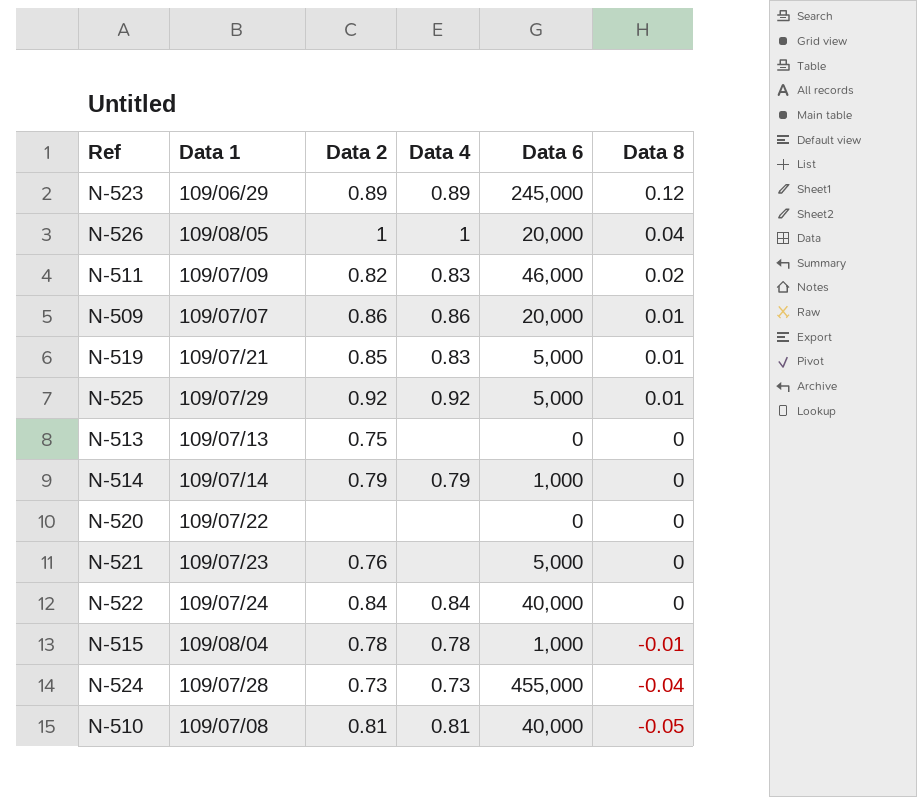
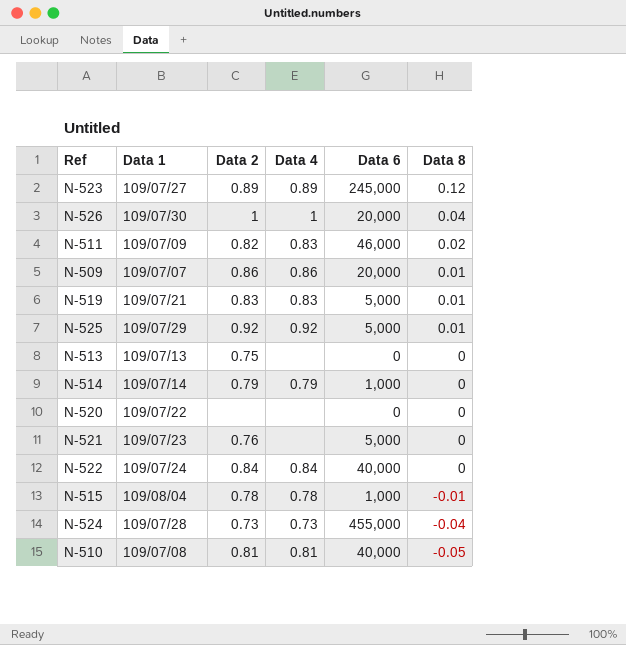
N-523 | Data 1: 109/06/29 -> 109/07/27
N-526 | Data 1: 109/08/05 -> 109/07/30
N-519 | Data 2: 0.85 -> 0.83

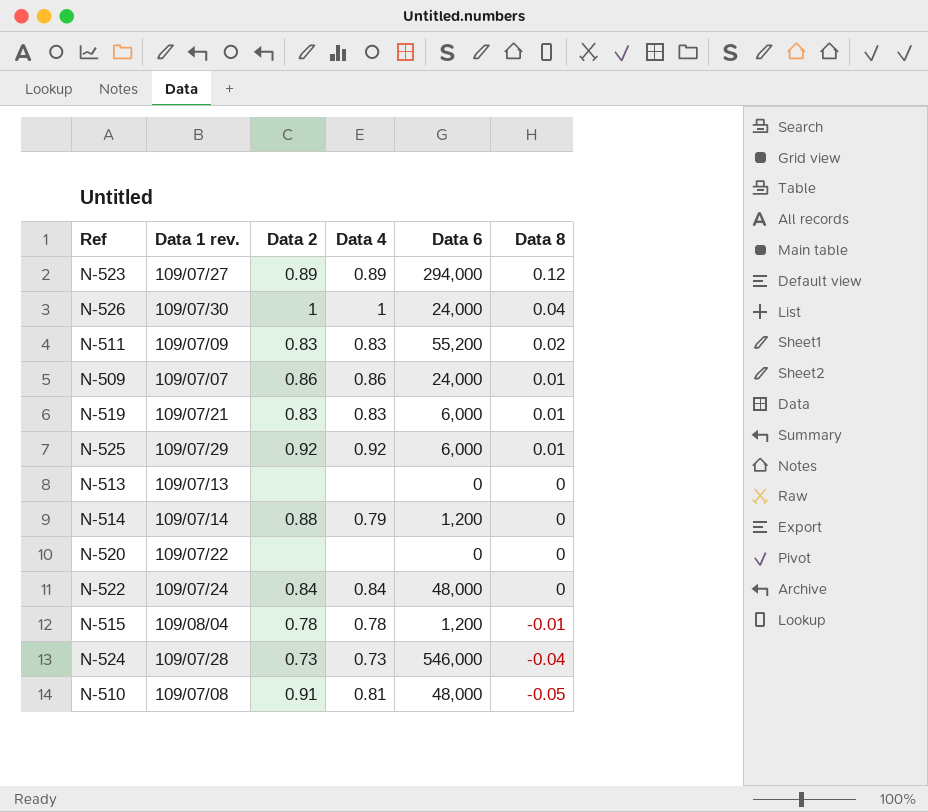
column name: Data 1 -> Data 1 rev.
row N-521: 109/07/23 | 0.76 | none | 5,000 | 0 -> none
N-523 | Data 6: 245,000 -> 294,000
N-526 | Data 6: 20,000 -> 24,000
N-511 | Data 2: 0.82 -> 0.83
N-511 | Data 6: 46,000 -> 55,200
N-509 | Data 6: 20,000 -> 24,000
N-519 | Data 6: 5,000 -> 6,000
N-525 | Data 6: 5,000 -> 6,000
N-513 | Data 2: 0.75 -> none
N-514 | Data 2: 0.79 -> 0.88
N-514 | Data 6: 1,000 -> 1,200
N-522 | Data 6: 40,000 -> 48,000
N-515 | Data 6: 1,000 -> 1,200
N-524 | Data 6: 455,000 -> 546,000
N-510 | Data 2: 0.81 -> 0.91
N-510 | Data 6: 40,000 -> 48,000

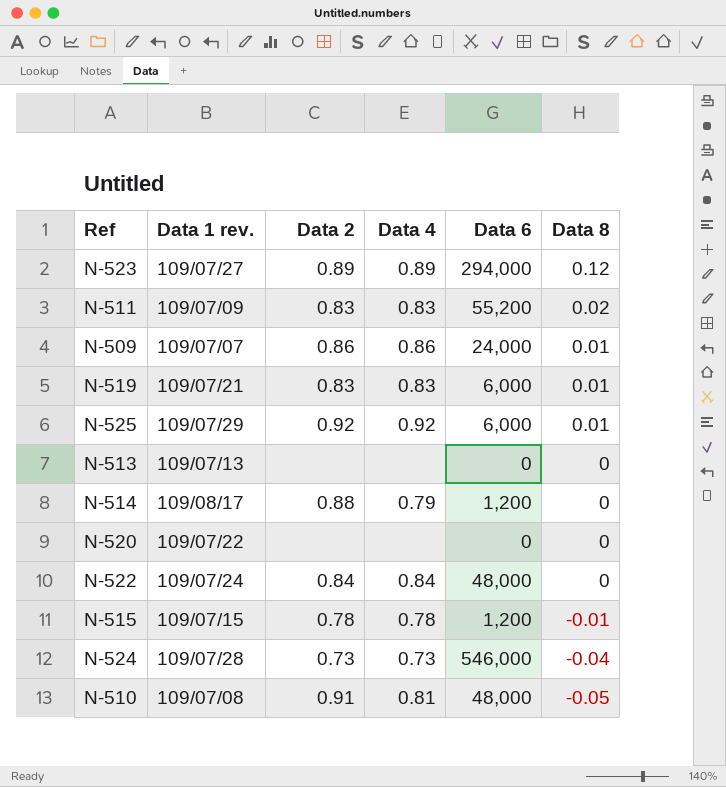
row N-526: 109/07/30 | 1 | 1 | 24,000 | 0.04 -> none
N-514 | Data 1 rev.: 109/07/14 -> 109/08/17
N-515 | Data 1 rev.: 109/08/04 -> 109/07/15

